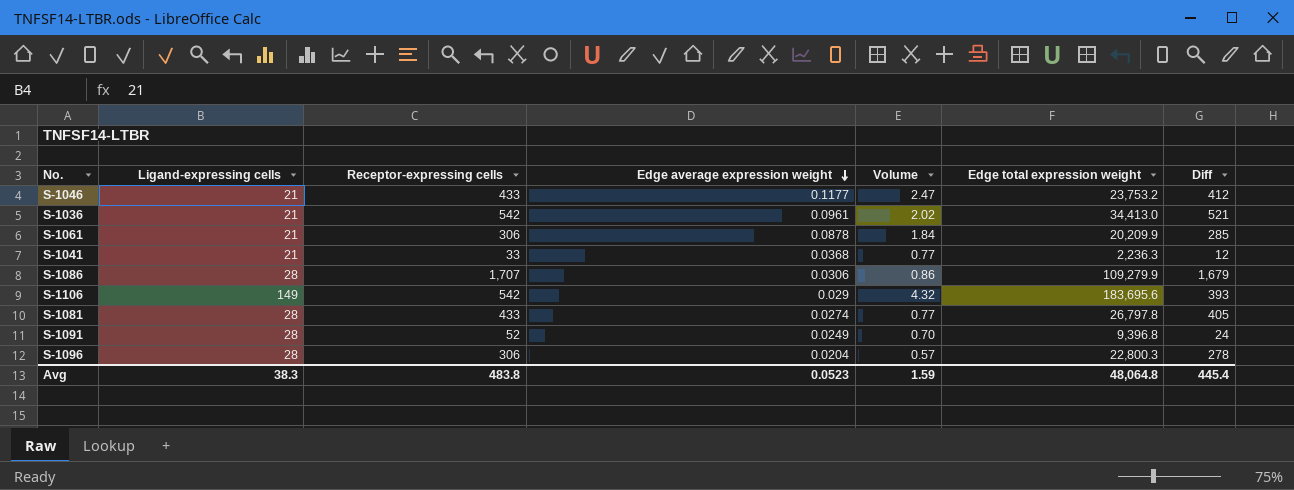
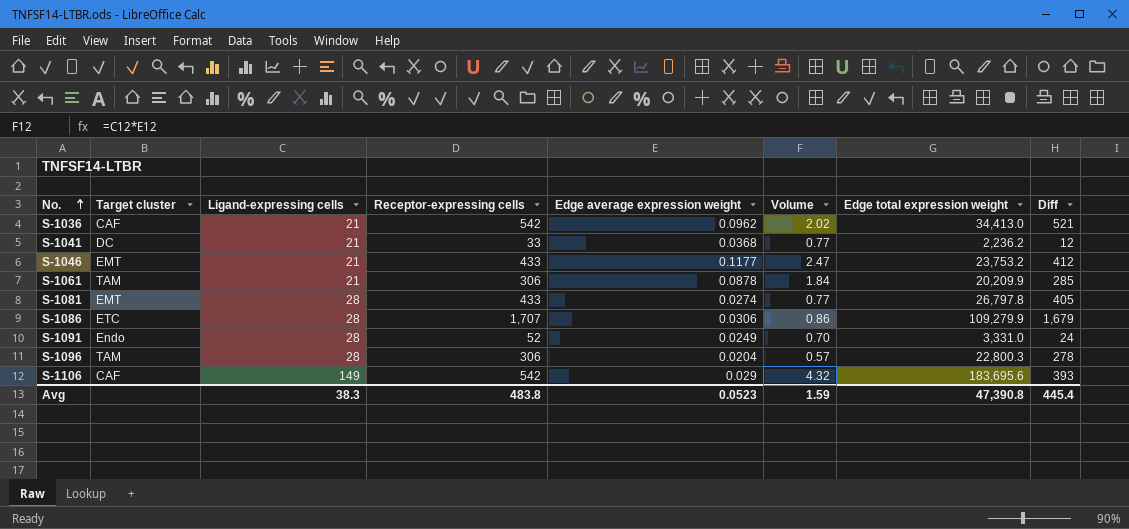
row order: Edge average expression weight descending -> No. ascending
column Target cluster | position: none -> 2
S-1036 | Edge average expression weight: 0.0961 -> 0.0962
S-1041 | Edge total expression weight: 2,236.3 -> 2,236.2
S-1091 | Edge total expression weight: 9,396.8 -> 3,331.0
Avg | Edge total expression weight: 48,064.8 -> 47,390.8

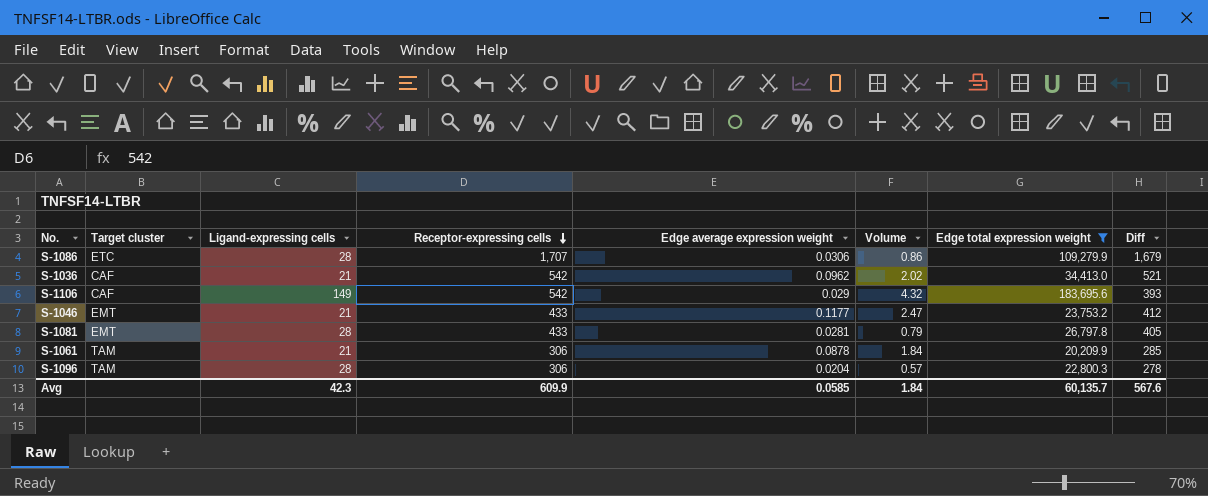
filter: none -> Edge total expression weight >= 20,209.9
row order: No. ascending -> Receptor-expressing cells descending
S-1081 | Edge average expression weight: 0.0274 -> 0.0281
S-1081 | Volume: 0.77 -> 0.79
Avg | Ligand-expressing cells: 38.3 -> 42.3
Avg | Receptor-expressing cells: 483.8 -> 609.9
Avg | Edge average expression weight: 0.0523 -> 0.0585
Avg | Volume: 1.59 -> 1.84
Avg | Edge total expression weight: 47,390.8 -> 60,135.7
Avg | Diff: 445.4 -> 567.6

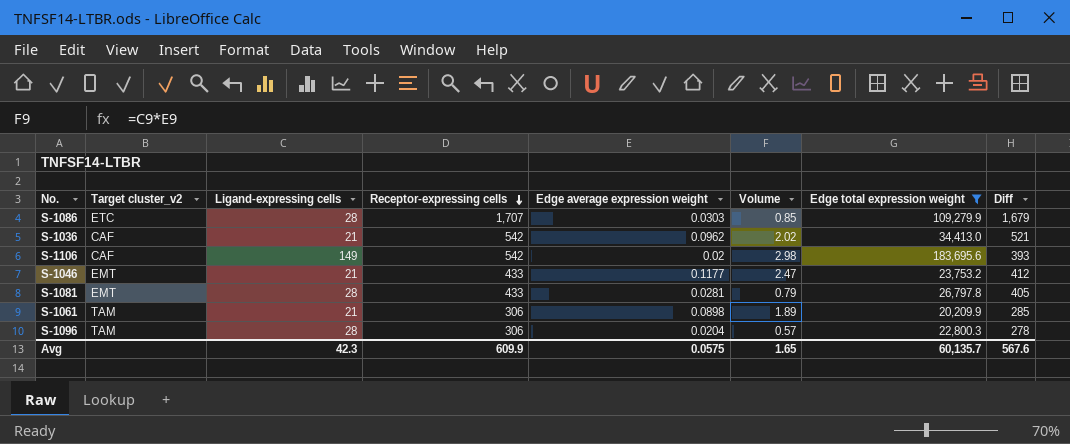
column name: Target cluster -> Target cluster_v2
S-1086 | Edge average expression weight: 0.0306 -> 0.0303
S-1086 | Volume: 0.86 -> 0.85
S-1106 | Edge average expression weight: 0.029 -> 0.02
S-1106 | Volume: 4.32 -> 2.98
S-1061 | Edge average expression weight: 0.0878 -> 0.0898
S-1061 | Volume: 1.84 -> 1.89
Avg | Edge average expression weight: 0.0585 -> 0.0575
Avg | Volume: 1.84 -> 1.65

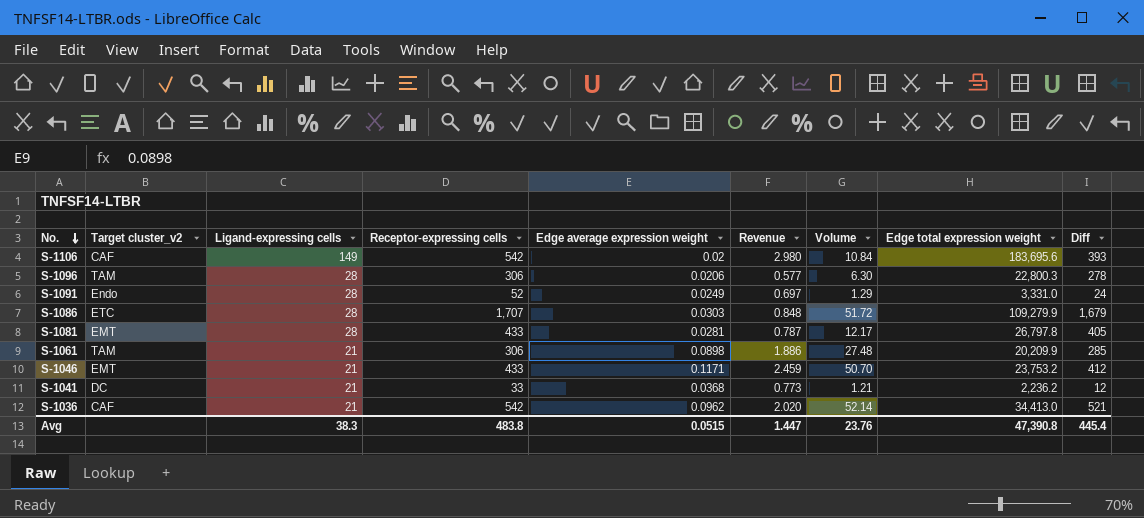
filter: Edge total expression weight >= 20,209.9 -> none
row order: Receptor-expressing cells descending -> No. descending
column Revenue | formula: none -> [Ligand-expressing cells] * [Edge average expression weight]
column Volume | formula: [Ligand-expressing cells] * [Edge average expression weight] -> [Receptor-expressing cells] * [Edge average expression weight]
S-1096 | Edge average expression weight: 0.0204 -> 0.0206
S-1046 | Edge average expression weight: 0.1177 -> 0.1171
Avg | Ligand-expressing cells: 42.3 -> 38.3
Avg | Receptor-expressing cells: 609.9 -> 483.8
Avg | Edge average expression weight: 0.0575 -> 0.0515
Avg | Volume: 1.65 -> 23.76
Avg | Edge total expression weight: 60,135.7 -> 47,390.8
Avg | Diff: 567.6 -> 445.4

